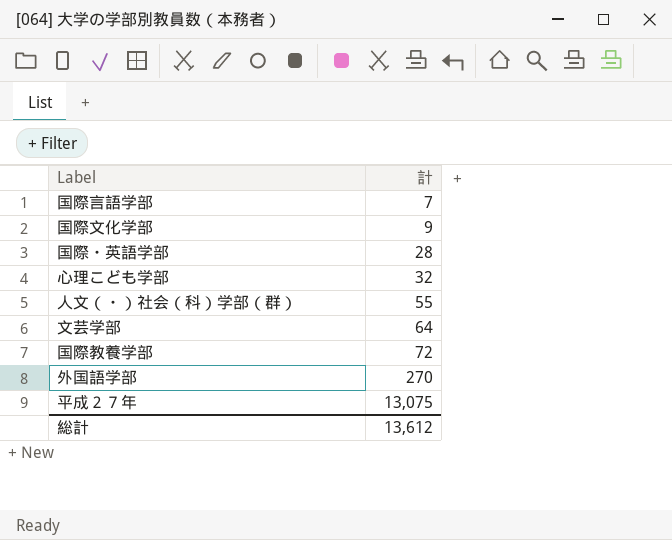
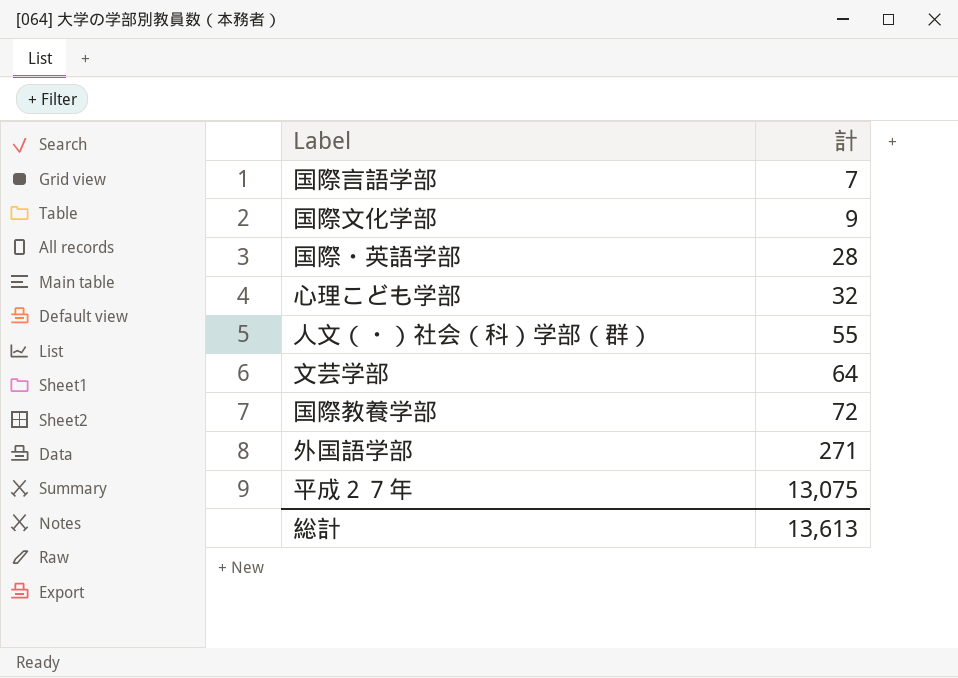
外国語学部 | 計: 270 -> 271
総計 | 計: 13,612 -> 13,613

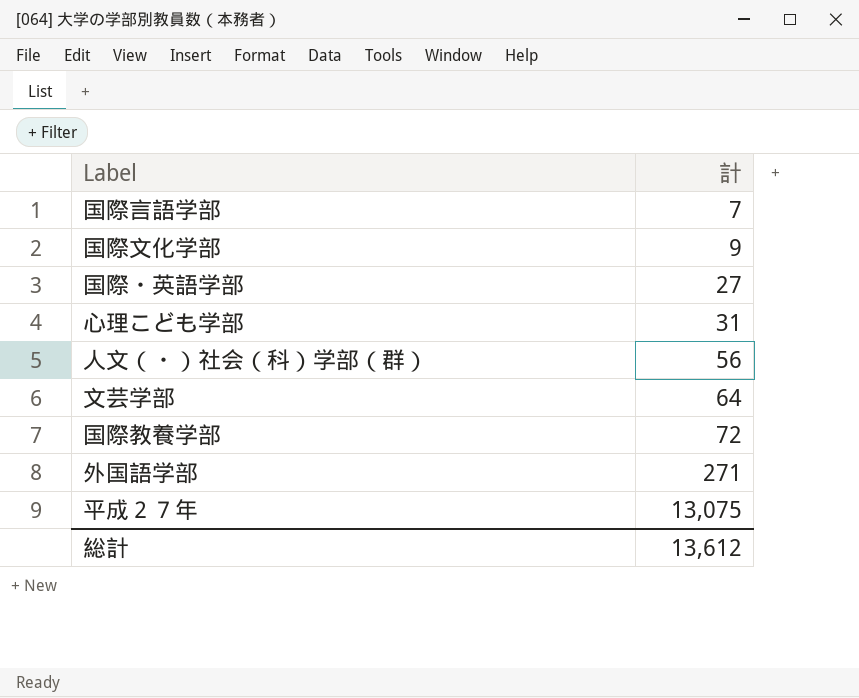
国際・英語学部 | 計: 28 -> 27
心理こども学部 | 計: 32 -> 31
人文（・）社会（科）学部（群） | 計: 55 -> 56
総計 | 計: 13,613 -> 13,612

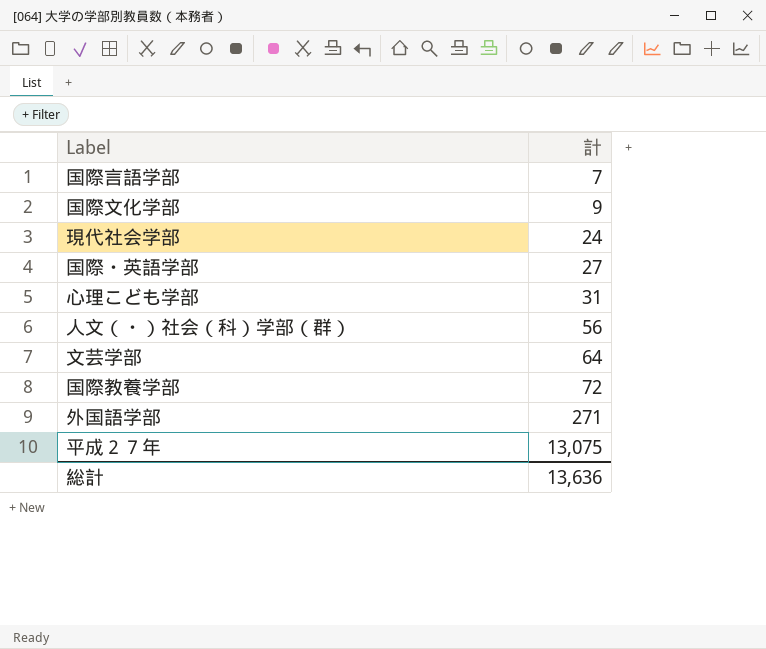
row 現代社会学部: none -> 24
総計 | 計: 13,612 -> 13,636

